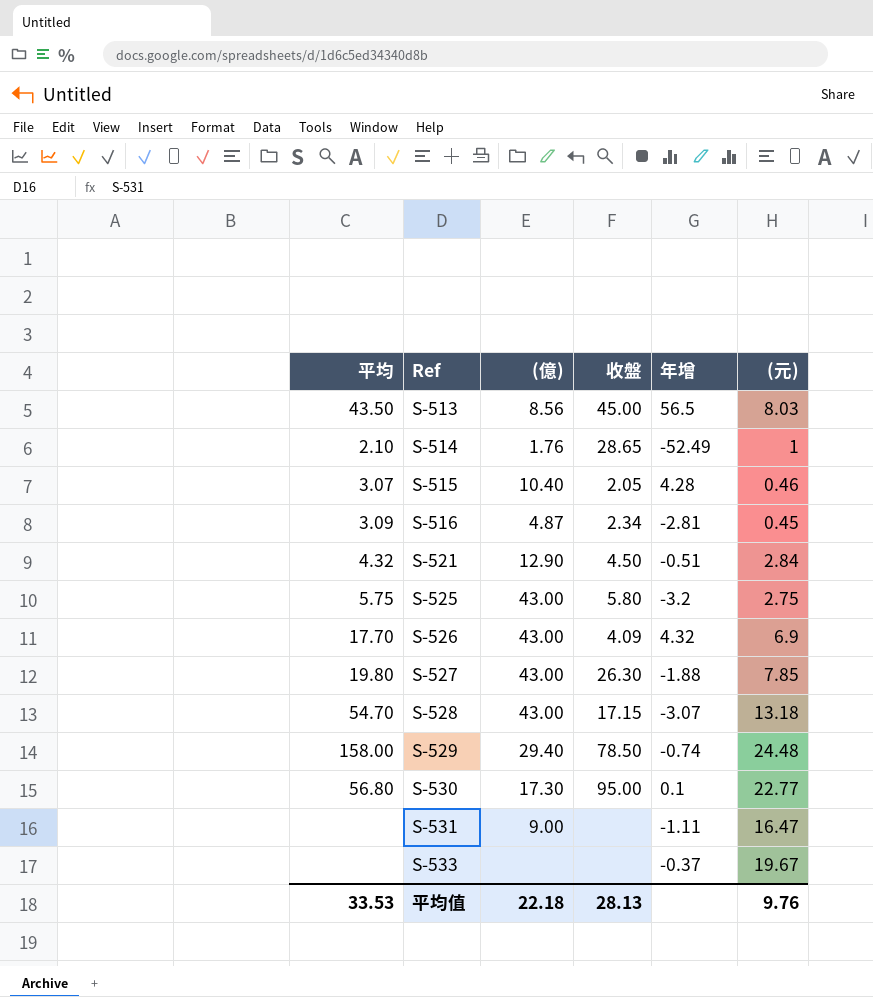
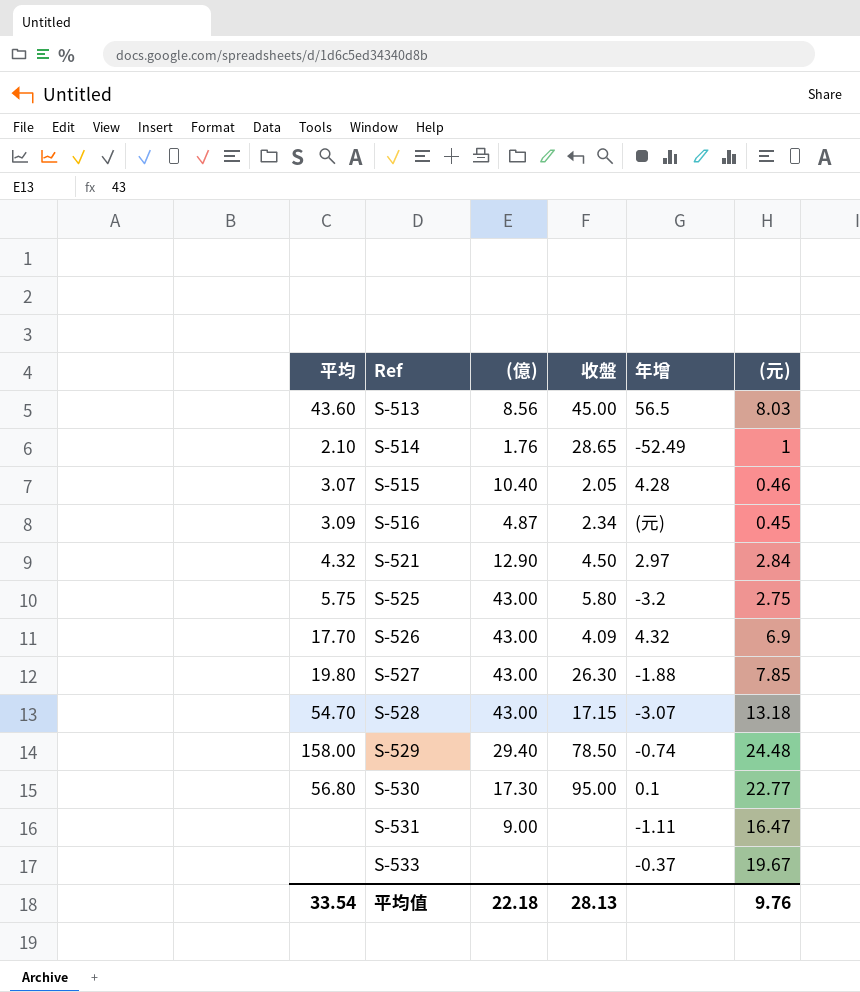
S-513 | 平均: 43.50 -> 43.60
S-516 | 年增: -2.81 -> (元)
S-521 | 年增: -0.51 -> 2.97
平均值 | 平均: 33.53 -> 33.54

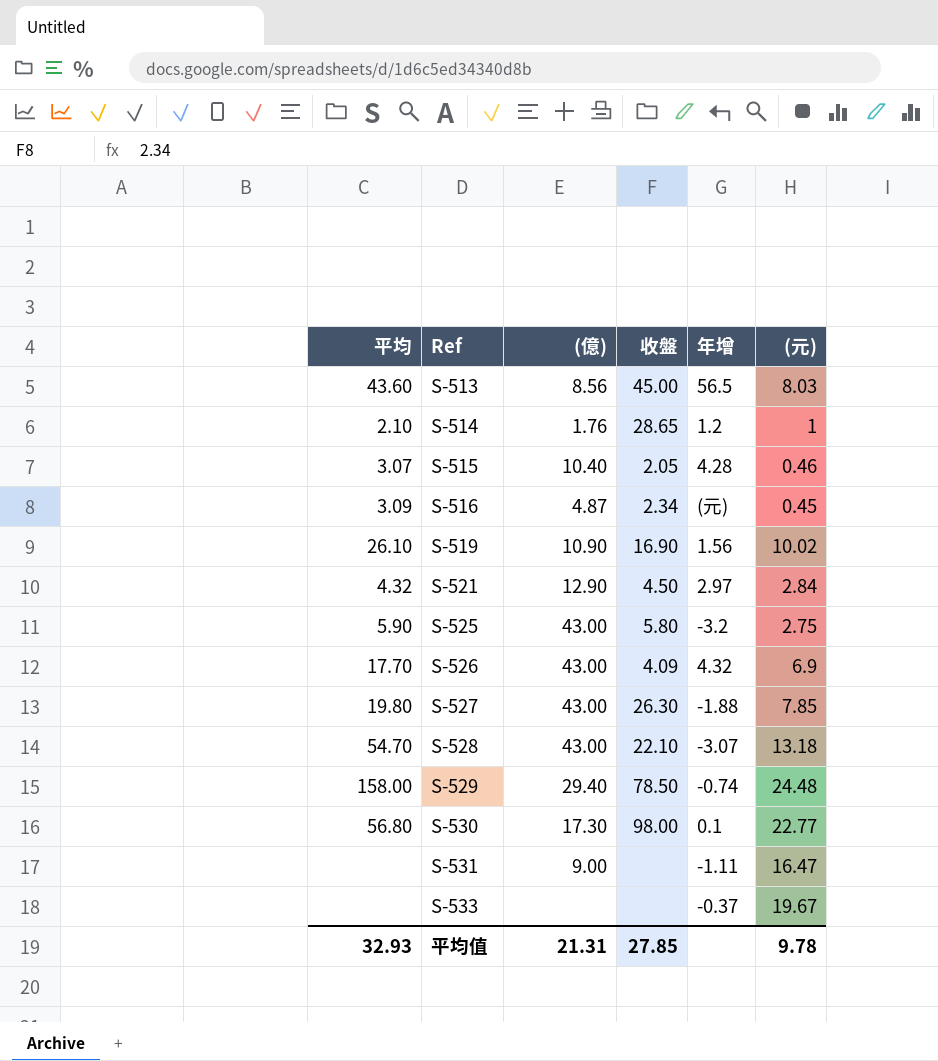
S-514 | 年增: -52.49 -> 1.2
row S-519: none -> 26.10 | 10.90 | 16.90 | 1.56 | 10.02
S-525 | 平均: 5.75 -> 5.90
S-528 | 收盤: 17.15 -> 22.10
S-530 | 收盤: 95.00 -> 98.00
平均值 | 平均: 33.54 -> 32.93
平均值 | (億): 22.18 -> 21.31
平均值 | 收盤: 28.13 -> 27.85
平均值 | (元): 9.76 -> 9.78

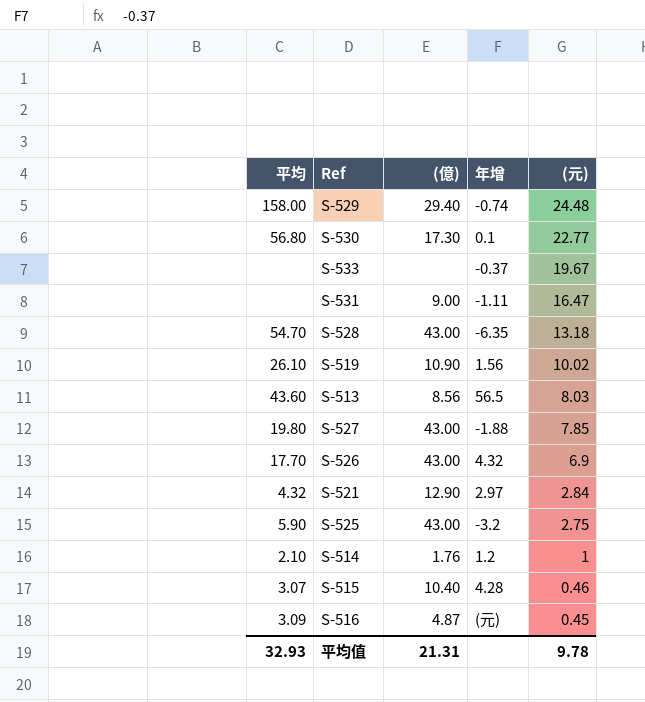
row order: Ref ascending -> (元) descending
column 收盤 | position: 4 -> none
S-528 | 年增: -3.07 -> -6.35

